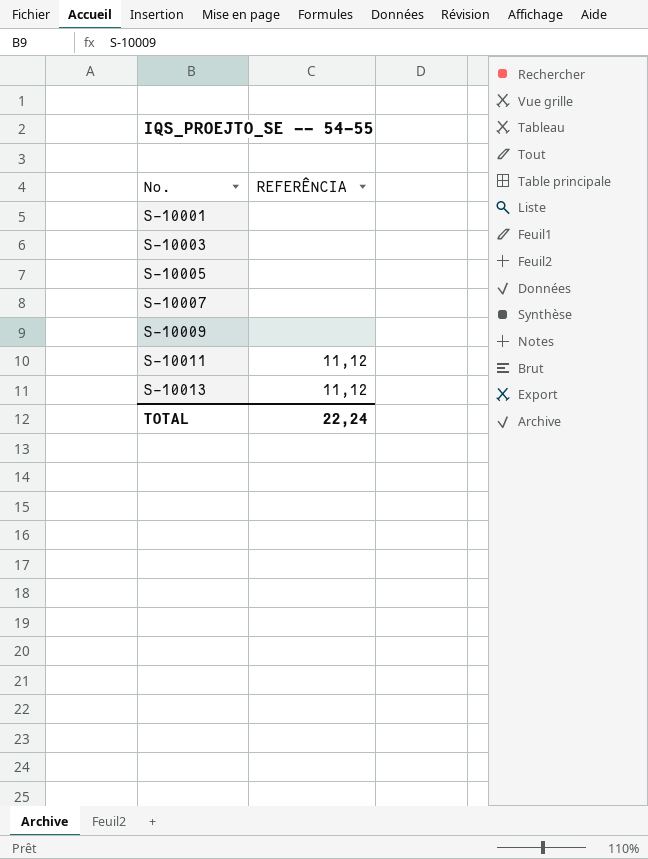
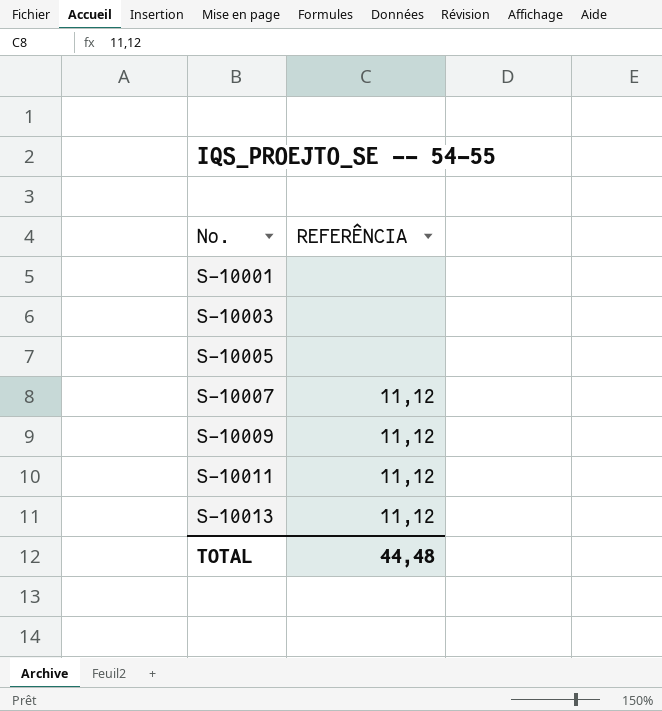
S-10007 | REFERÊNCIA: none -> 11,12
S-10009 | REFERÊNCIA: none -> 11,12
TOTAL | REFERÊNCIA: 22,24 -> 44,48

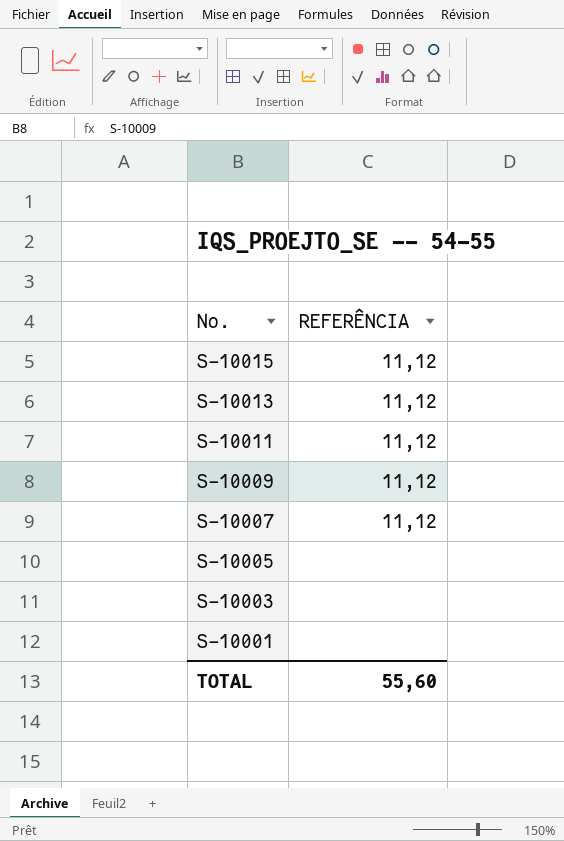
row order: No. ascending -> No. descending
row S-10015: none -> 11,12
TOTAL | REFERÊNCIA: 44,48 -> 55,60

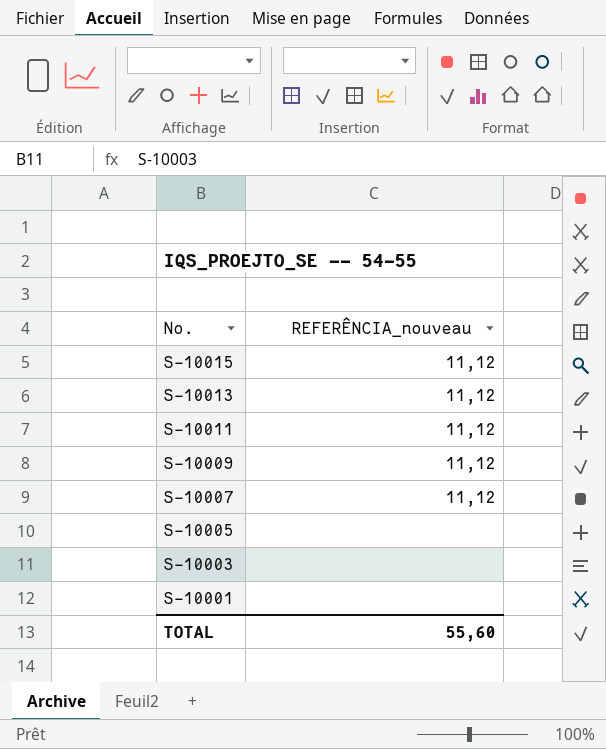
column name: REFERÊNCIA -> REFERÊNCIA_nouveau

